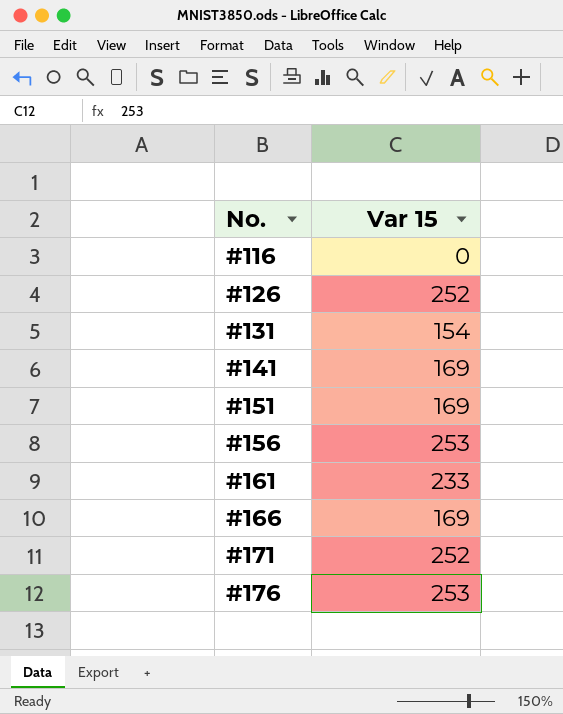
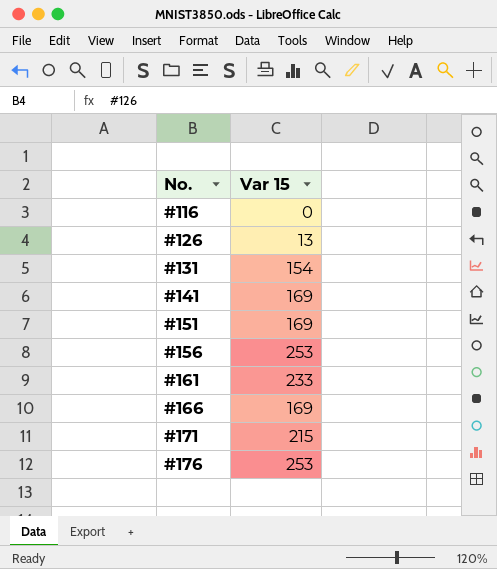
#126 | Var 15: 252 -> 13
#171 | Var 15: 252 -> 215

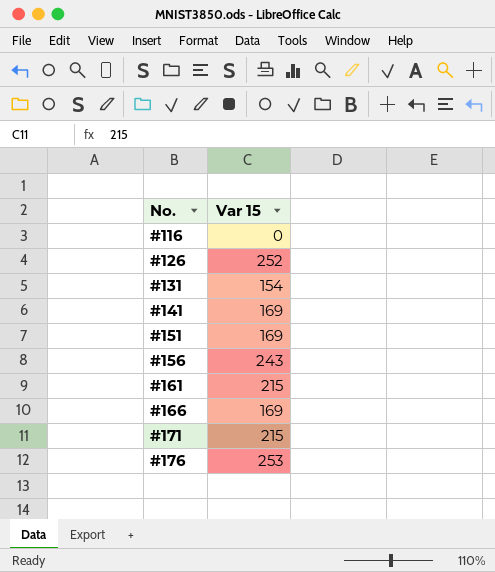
#126 | Var 15: 13 -> 252
#156 | Var 15: 253 -> 243
#161 | Var 15: 233 -> 215

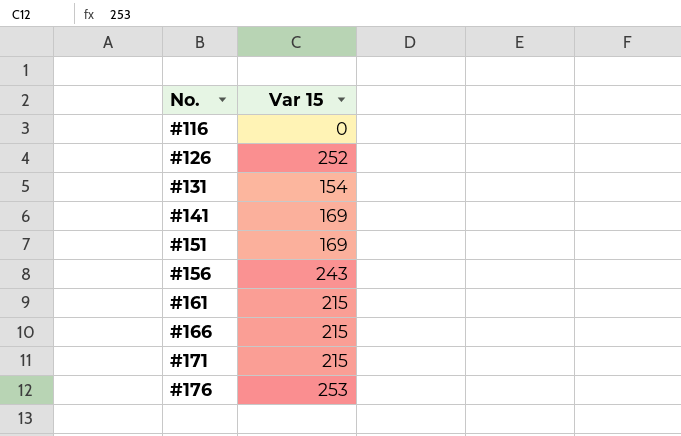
#166 | Var 15: 169 -> 215

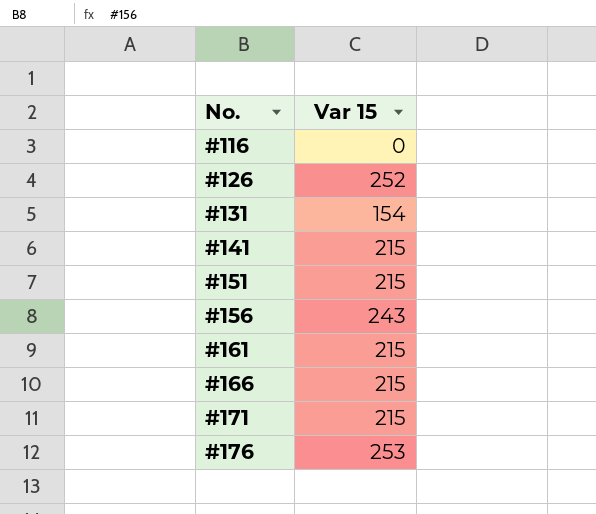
#141 | Var 15: 169 -> 215
#151 | Var 15: 169 -> 215

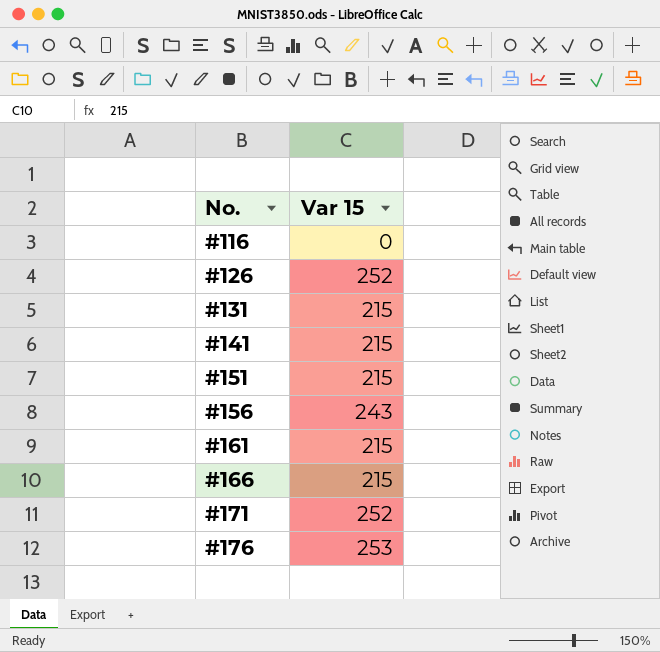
#131 | Var 15: 154 -> 215
#171 | Var 15: 215 -> 252

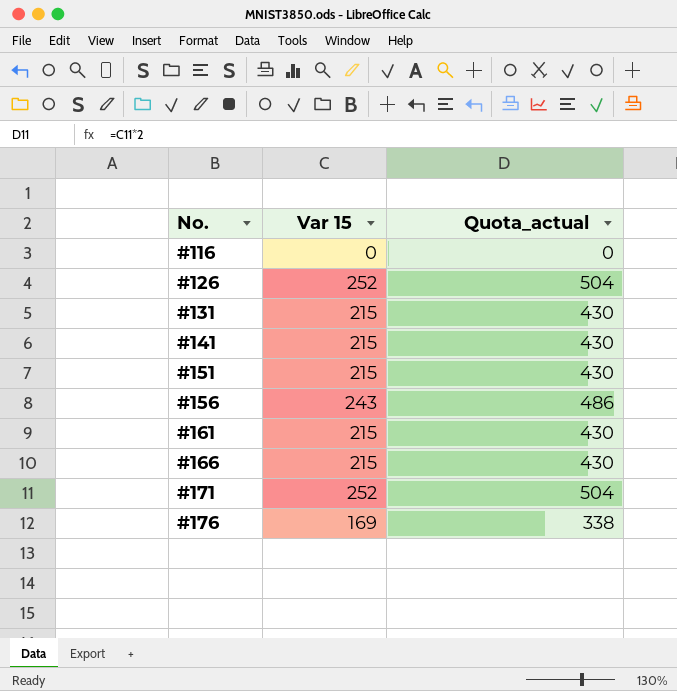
column Quota_actual | formula: none -> [Var 15] * 2
#176 | Var 15: 253 -> 169

